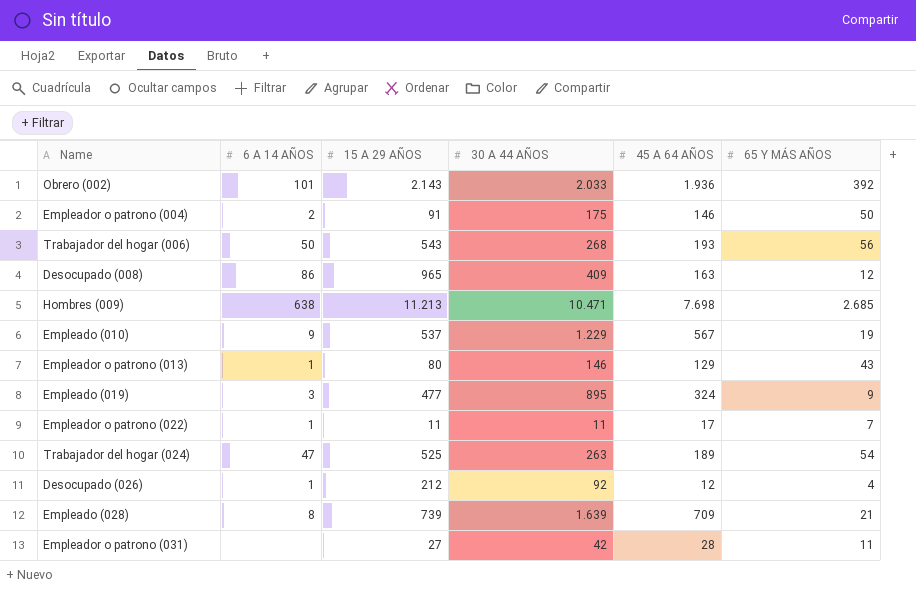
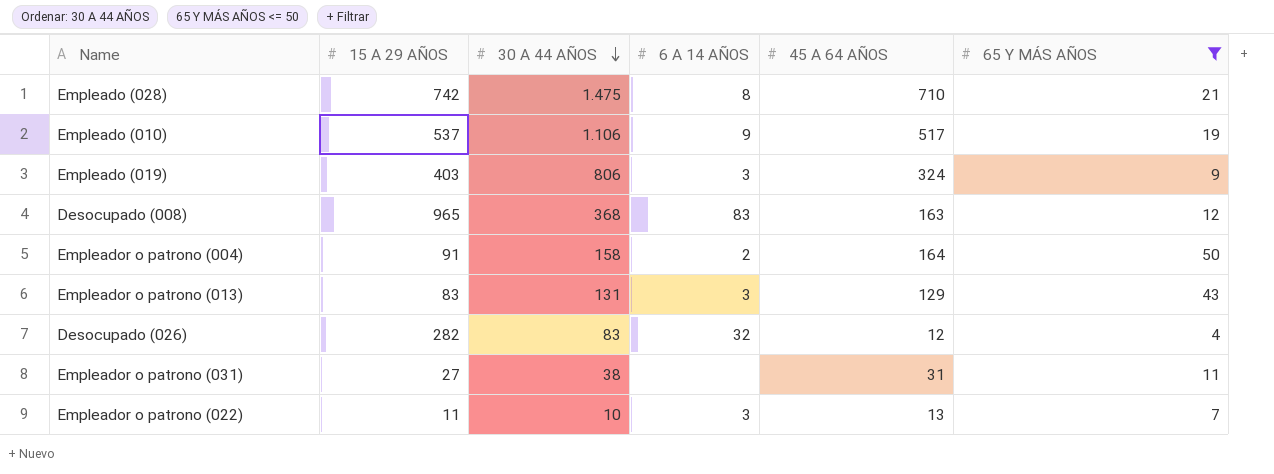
filter: none -> 65 Y MÁS AÑOS <= 50
row order: none -> 30 A 44 AÑOS descending
column 6 A 14 AÑOS | position: 2 -> 4
Empleado (028) | 15 A 29 AÑOS: 739 -> 742
Empleado (028) | 30 A 44 AÑOS: 1.639 -> 1.475
Empleado (028) | 45 A 64 AÑOS: 709 -> 710
Empleado (010) | 30 A 44 AÑOS: 1.229 -> 1.106
Empleado (010) | 45 A 64 AÑOS: 567 -> 517
Empleado (019) | 15 A 29 AÑOS: 477 -> 403
Empleado (019) | 30 A 44 AÑOS: 895 -> 806
Desocupado (008) | 30 A 44 AÑOS: 409 -> 368
Desocupado (008) | 6 A 14 AÑOS: 86 -> 83
Empleador o patrono (004) | 30 A 44 AÑOS: 175 -> 158
Empleador o patrono (004) | 45 A 64 AÑOS: 146 -> 164
Empleador o patrono (013) | 15 A 29 AÑOS: 80 -> 83
Empleador o patrono (013) | 30 A 44 AÑOS: 146 -> 131
Empleador o patrono (013) | 6 A 14 AÑOS: 1 -> 3
Desocupado (026) | 15 A 29 AÑOS: 212 -> 282
Desocupado (026) | 30 A 44 AÑOS: 92 -> 83
Desocupado (026) | 6 A 14 AÑOS: 1 -> 32
Empleador o patrono (031) | 30 A 44 AÑOS: 42 -> 38
Empleador o patrono (031) | 45 A 64 AÑOS: 28 -> 31
Empleador o patrono (022) | 30 A 44 AÑOS: 11 -> 10
Empleador o patrono (022) | 6 A 14 AÑOS: 1 -> 3
Empleador o patrono (022) | 45 A 64 AÑOS: 17 -> 13

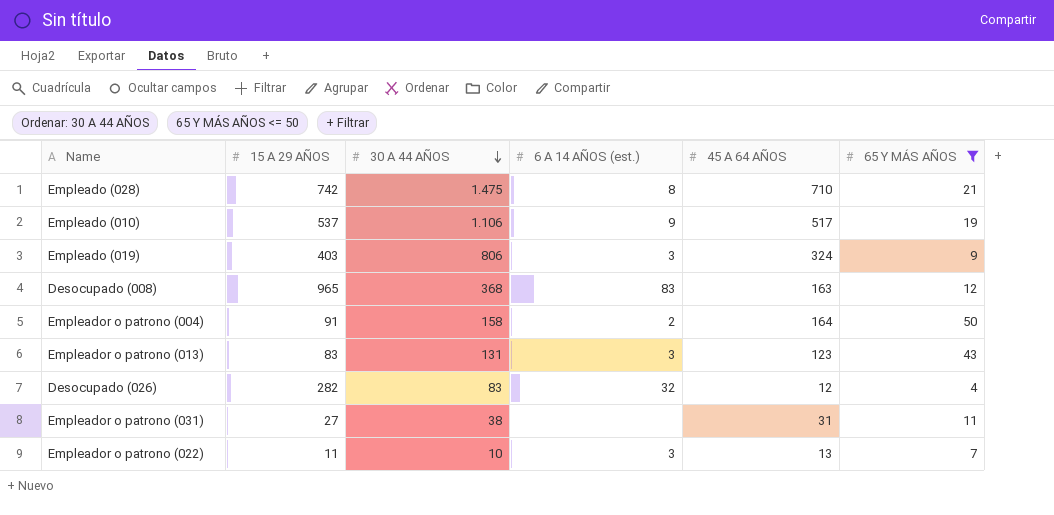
column name: 6 A 14 AÑOS -> 6 A 14 AÑOS (est.)
Empleador o patrono (013) | 45 A 64 AÑOS: 129 -> 123

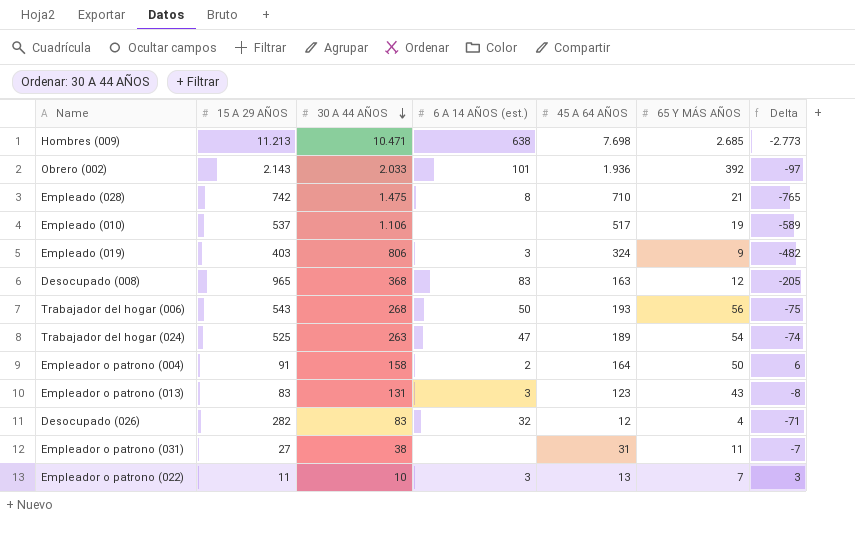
filter: 65 Y MÁS AÑOS <= 50 -> none
column Delta | formula: none -> [45 A 64 AÑOS] - [30 A 44 AÑOS]
Empleado (010) | 6 A 14 AÑOS (est.): 9 -> none

